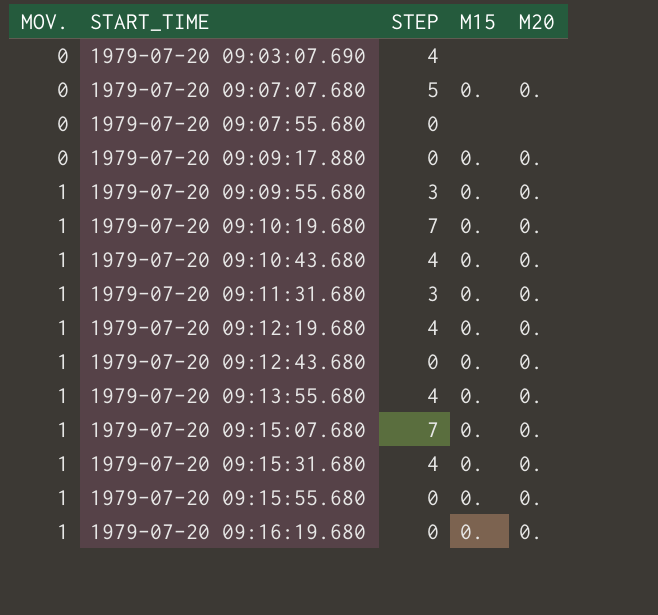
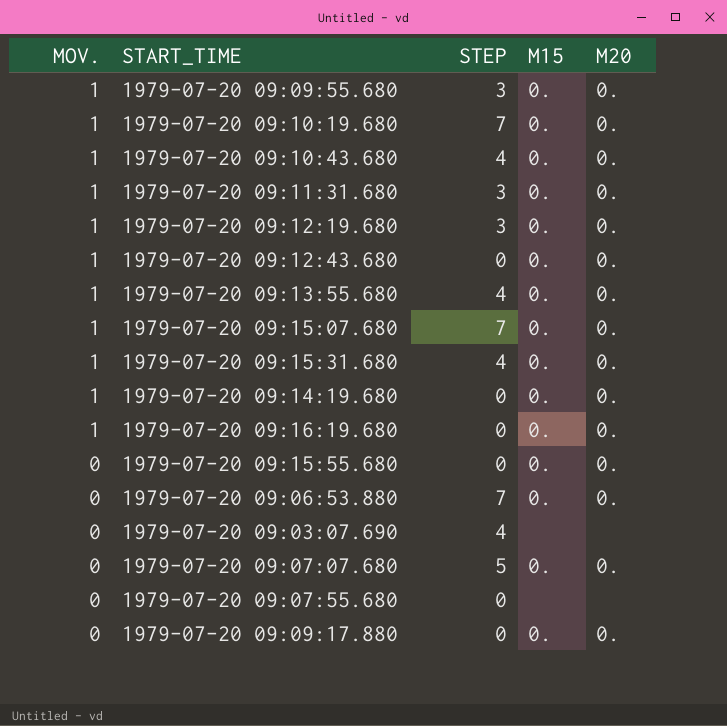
row order: MOV. ascending -> MOV. descending
1979-07-20 09:12:19.680 | STEP: 4 -> 3
row 1979-07-20 09:14:19.680: none -> 1 | 0 | 0. | 0.
1979-07-20 09:15:55.680 | MOV.: 1 -> 0
row 1979-07-20 09:06:53.880: none -> 0 | 7 | 0. | 0.

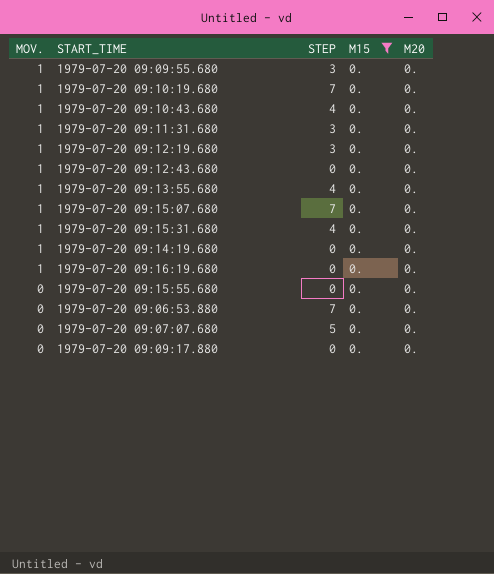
filter: none -> M15 = 0.

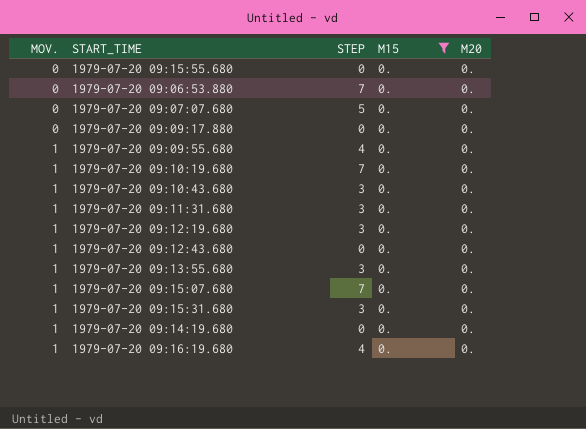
row order: MOV. descending -> MOV. ascending
1979-07-20 09:09:55.680 | STEP: 3 -> 4
1979-07-20 09:10:43.680 | STEP: 4 -> 3
1979-07-20 09:13:55.680 | STEP: 4 -> 3
1979-07-20 09:15:31.680 | STEP: 4 -> 3
1979-07-20 09:16:19.680 | STEP: 0 -> 4

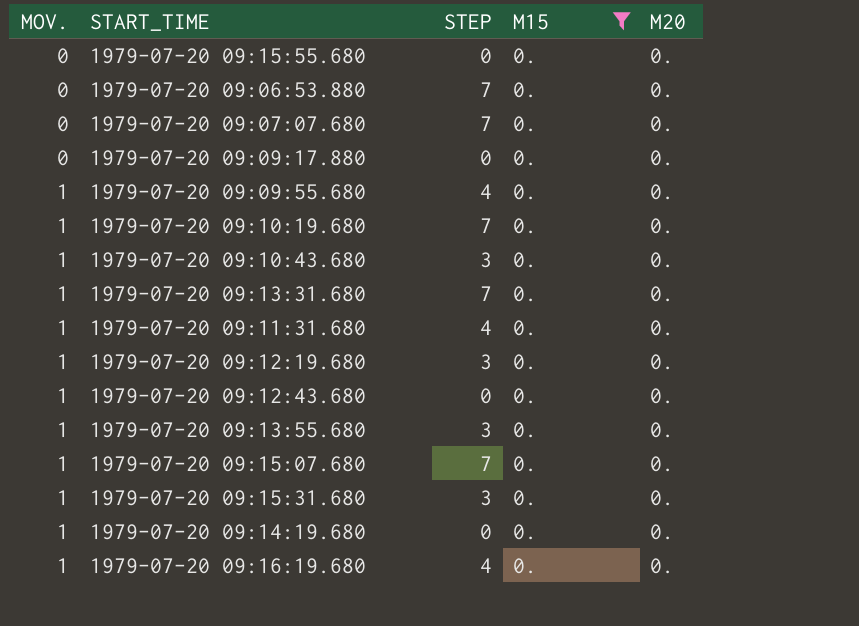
1979-07-20 09:07:07.680 | STEP: 5 -> 7
row 1979-07-20 09:13:31.680: none -> 1 | 7 | 0. | 0.
1979-07-20 09:11:31.680 | STEP: 3 -> 4

